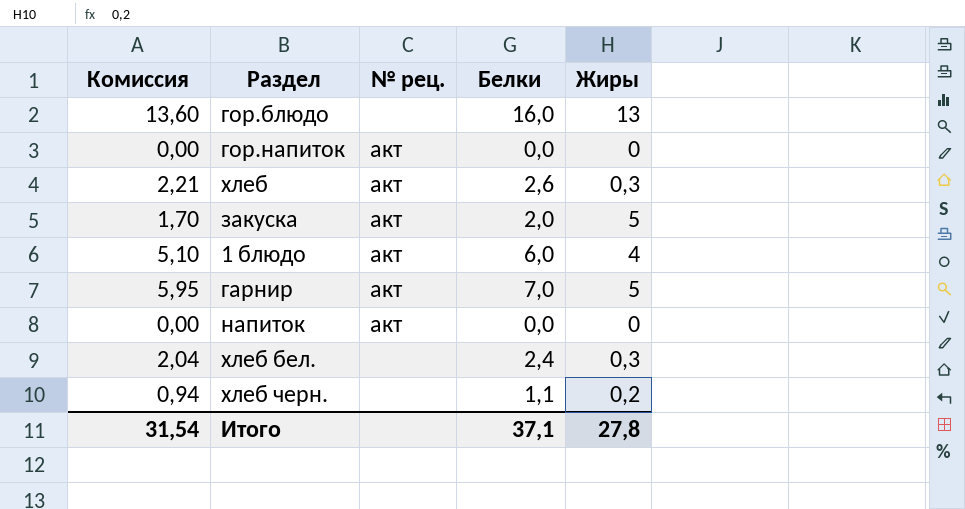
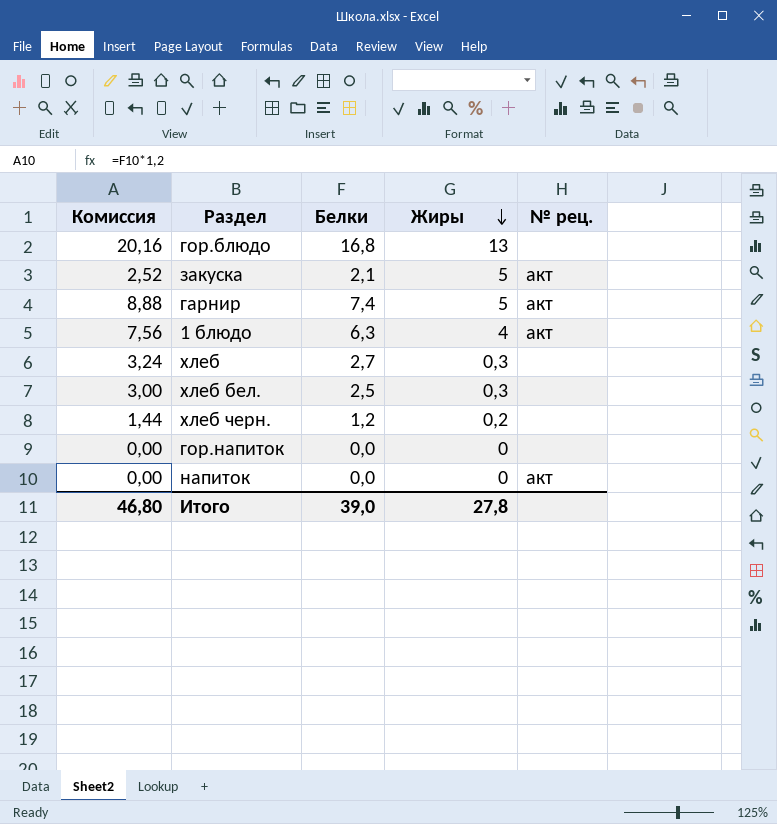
row order: none -> Жиры descending
column Комиссия | formula: [Белки] * 0,85 -> [Белки] * 1,2
column № рец. | position: 3 -> 5
гор.блюдо | Белки: 16,0 -> 16,8
закуска | Белки: 2,0 -> 2,1
гарнир | Белки: 7,0 -> 7,4
1 блюдо | Белки: 6,0 -> 6,3
хлеб | Белки: 2,6 -> 2,7
хлеб | № рец.: акт -> none
хлеб бел. | Белки: 2,4 -> 2,5
хлеб черн. | Белки: 1,1 -> 1,2
гор.напиток | № рец.: акт -> none
Итого | Комиссия: 31,54 -> 46,80
Итого | Белки: 37,1 -> 39,0

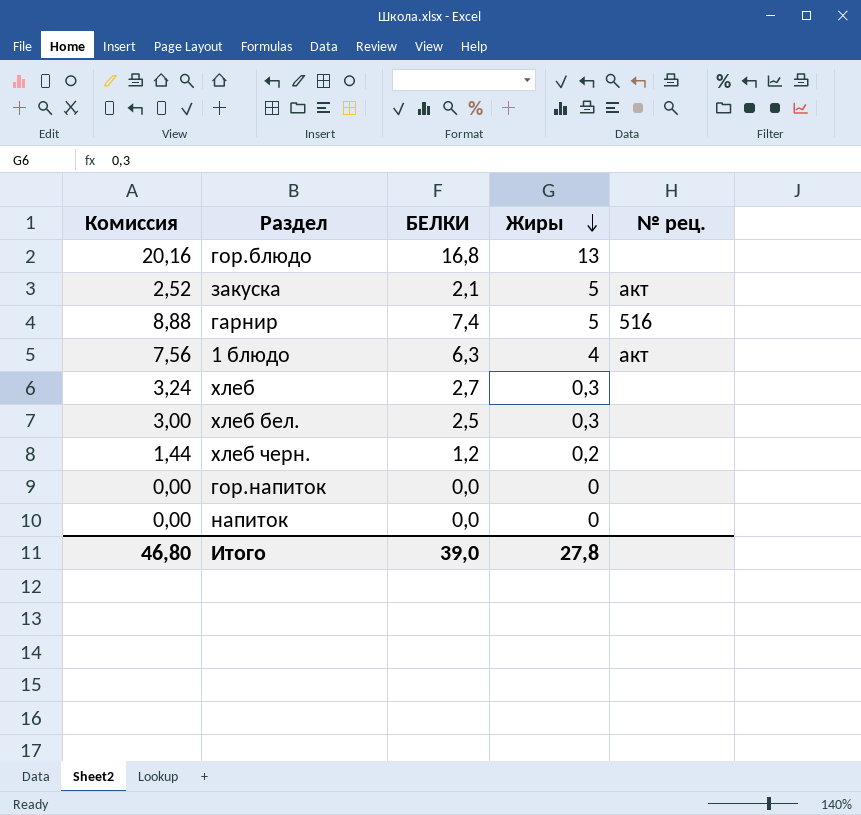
column name: Белки -> БЕЛКИ
гарнир | № рец.: акт -> 516
напиток | № рец.: акт -> none

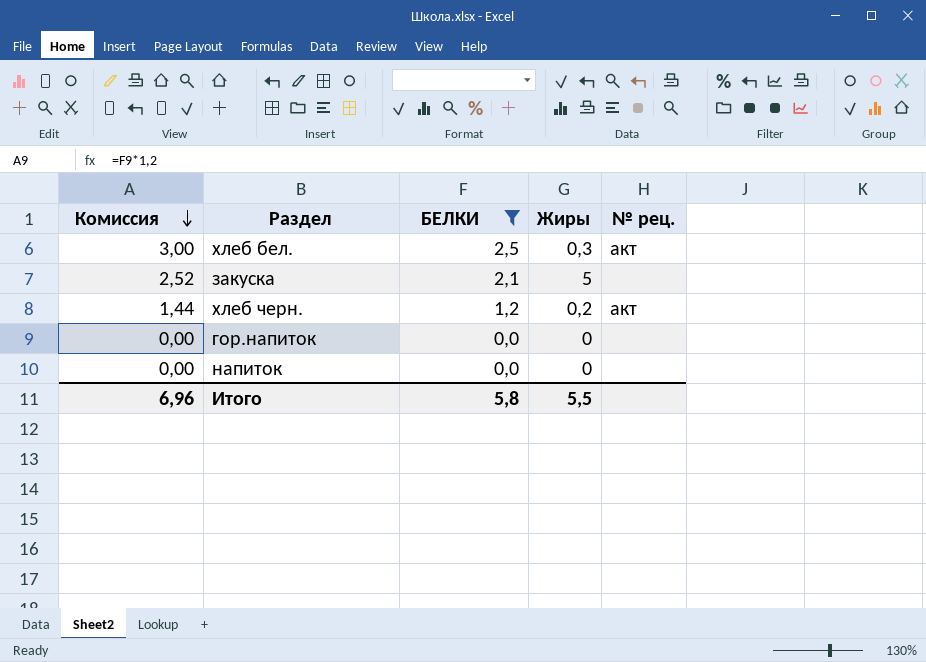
filter: none -> БЕЛКИ <= 2,5
row order: Жиры descending -> Комиссия descending
хлеб бел. | № рец.: none -> акт
закуска | № рец.: акт -> none
хлеб черн. | № рец.: none -> акт
Итого | Комиссия: 46,80 -> 6,96
Итого | БЕЛКИ: 39,0 -> 5,8
Итого | Жиры: 27,8 -> 5,5

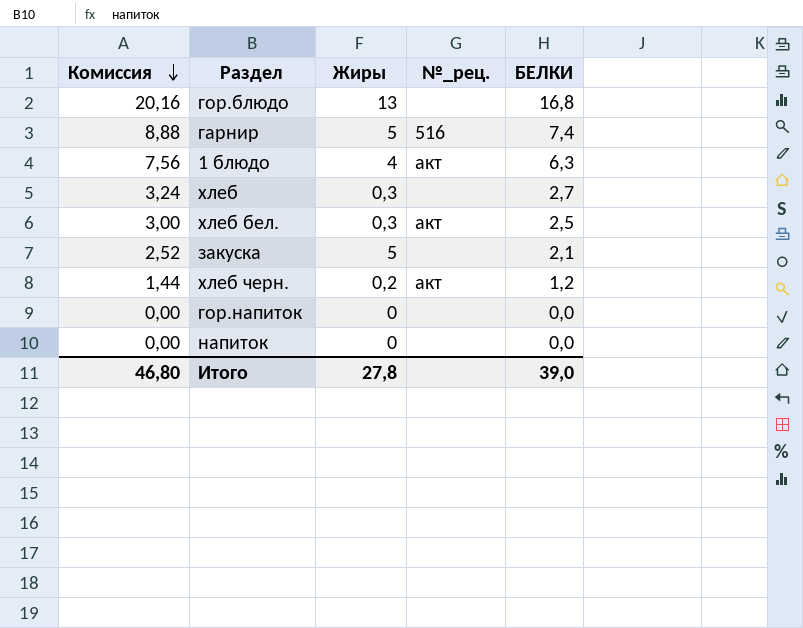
filter: БЕЛКИ <= 2,5 -> none
column name: № рец. -> №_рец.
column БЕЛКИ | position: 3 -> 5
Итого | Комиссия: 6,96 -> 46,80
Итого | Жиры: 5,5 -> 27,8
Итого | БЕЛКИ: 5,8 -> 39,0

